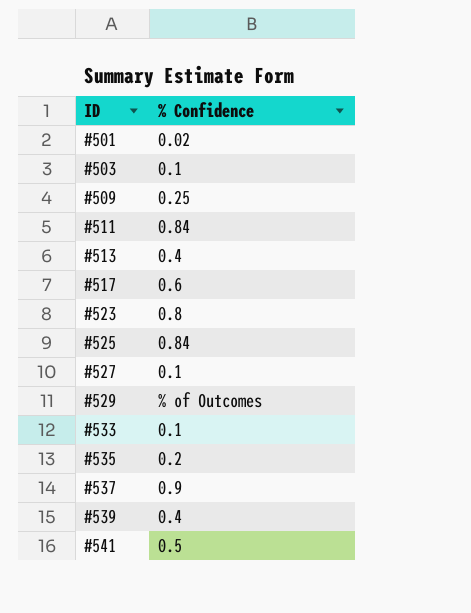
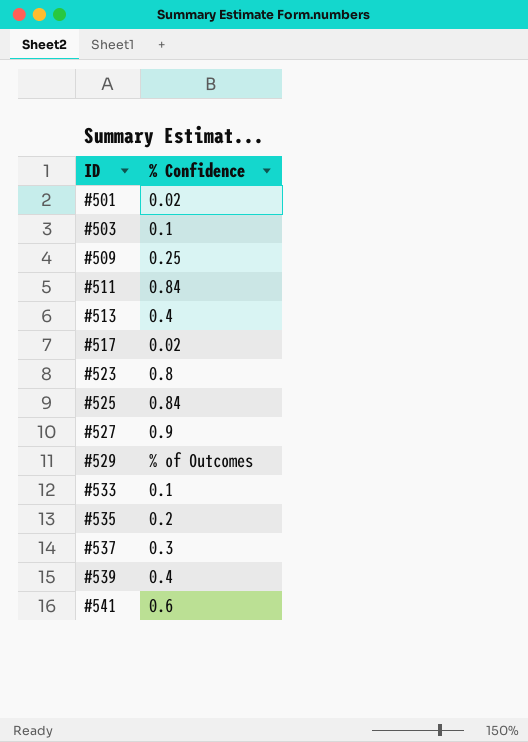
#517 | % Confidence: 0.6 -> 0.02
#527 | % Confidence: 0.1 -> 0.9
#537 | % Confidence: 0.9 -> 0.3
#541 | % Confidence: 0.5 -> 0.6

